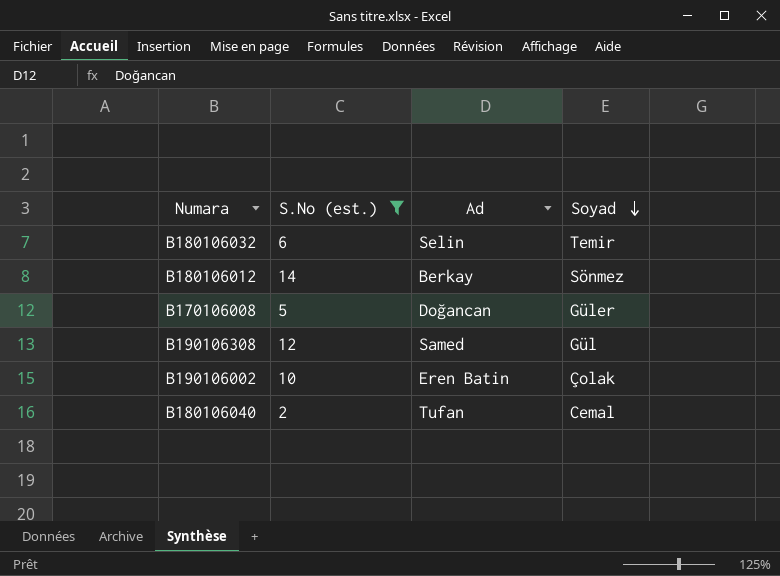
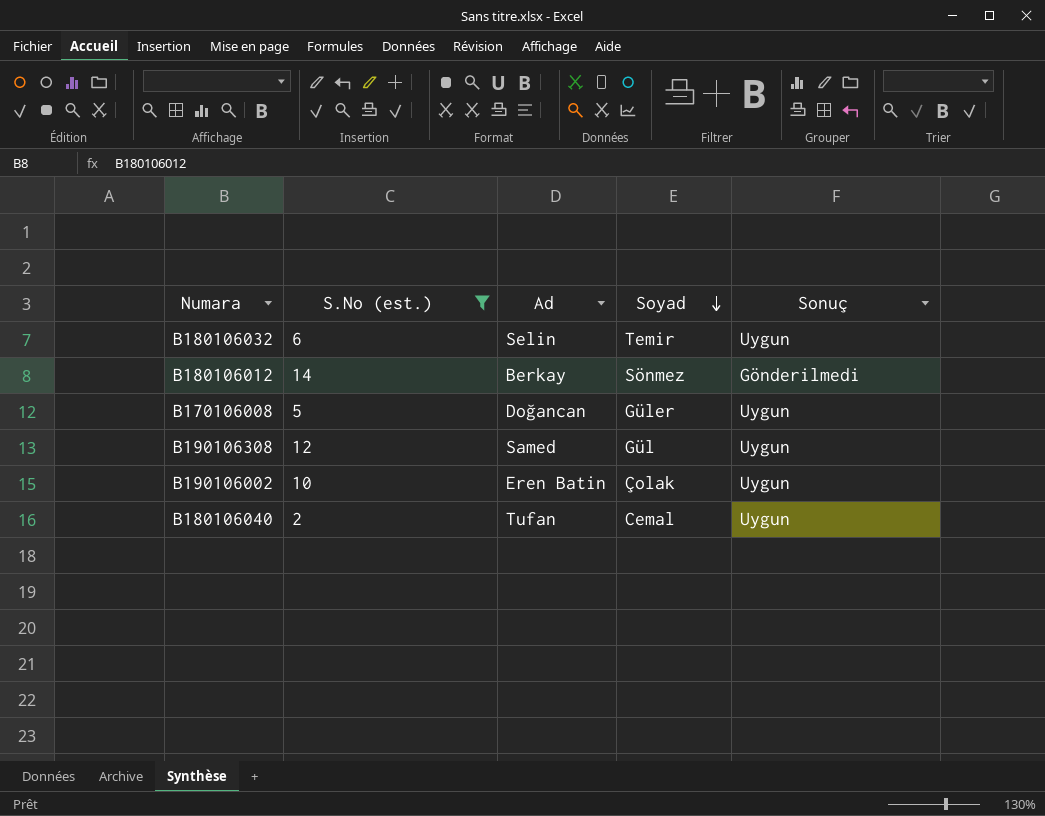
column Sonuç | position: none -> 5

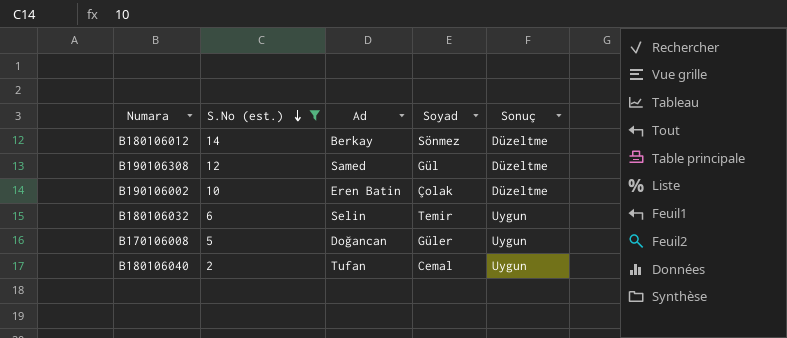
row order: Soyad descending -> S.No (est.) descending
B180106012 | Sonuç: Gönderilmedi -> Düzeltme
B190106308 | Sonuç: Uygun -> Düzeltme
B190106002 | Sonuç: Uygun -> Düzeltme

